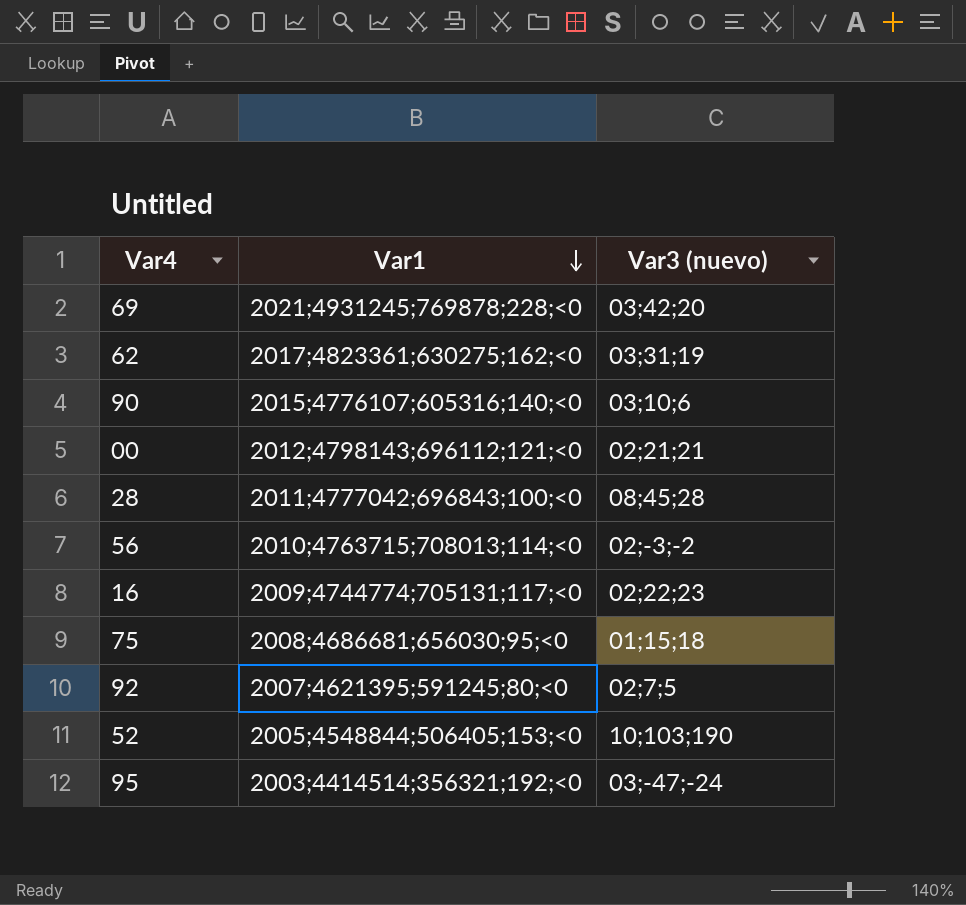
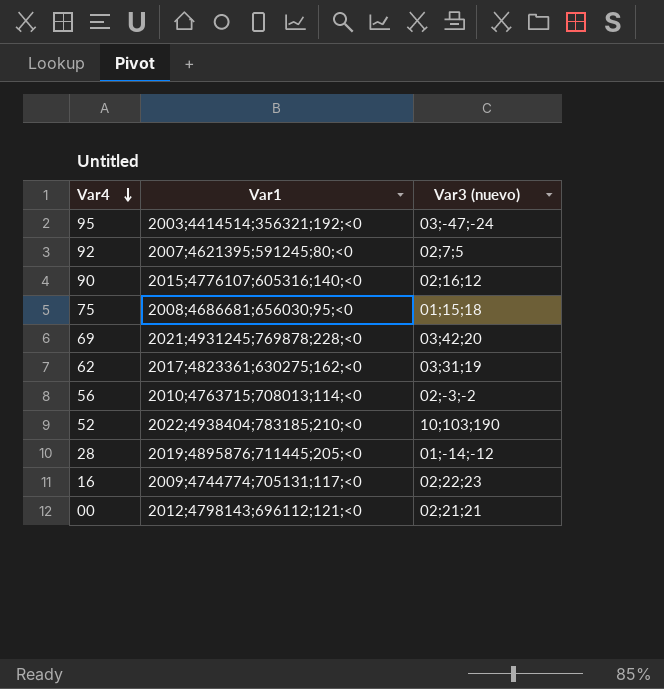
row order: Var1 descending -> Var4 descending
90 | Var3 (nuevo): 03;10;6 -> 02;16;12
52 | Var1: 2005;4548844;506405;153;<0 -> 2022;4938404;783185;210;<0
28 | Var1: 2011;4777042;696843;100;<0 -> 2019;4895876;711445;205;<0
28 | Var3 (nuevo): 08;45;28 -> 01;-14;-12

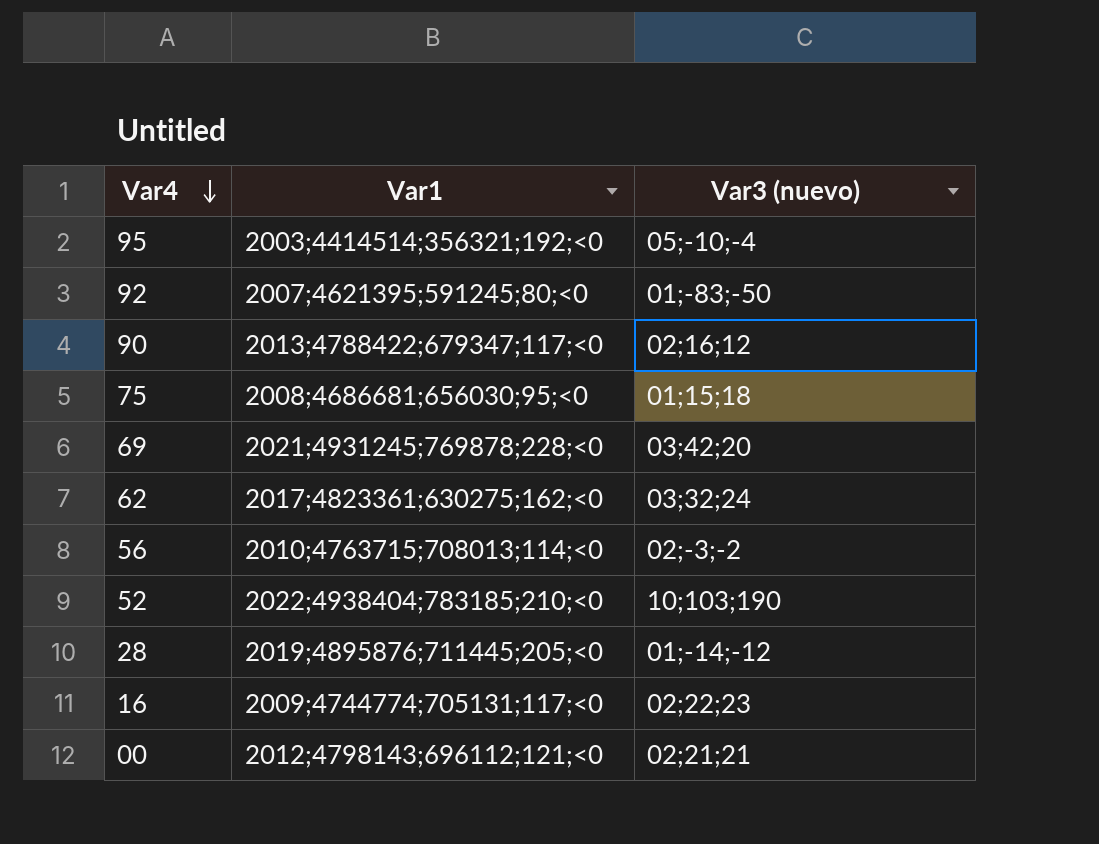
95 | Var3 (nuevo): 03;-47;-24 -> 05;-10;-4
92 | Var3 (nuevo): 02;7;5 -> 01;-83;-50
90 | Var1: 2015;4776107;605316;140;<0 -> 2013;4788422;679347;117;<0
62 | Var3 (nuevo): 03;31;19 -> 03;32;24

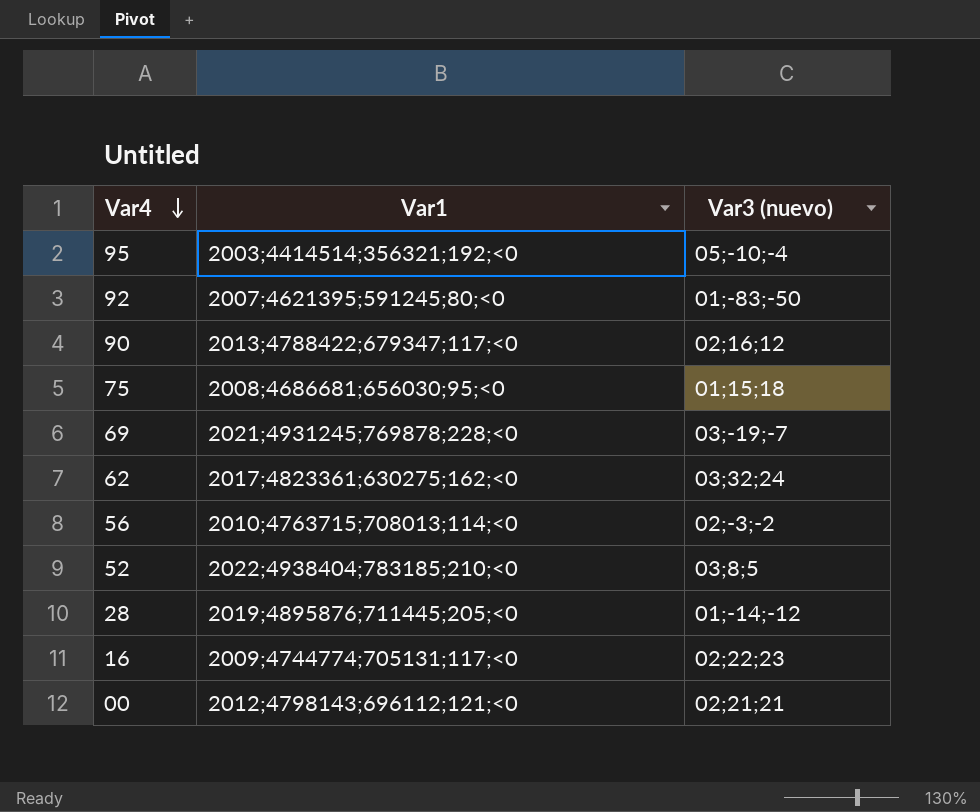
69 | Var3 (nuevo): 03;42;20 -> 03;-19;-7
52 | Var3 (nuevo): 10;103;190 -> 03;8;5

